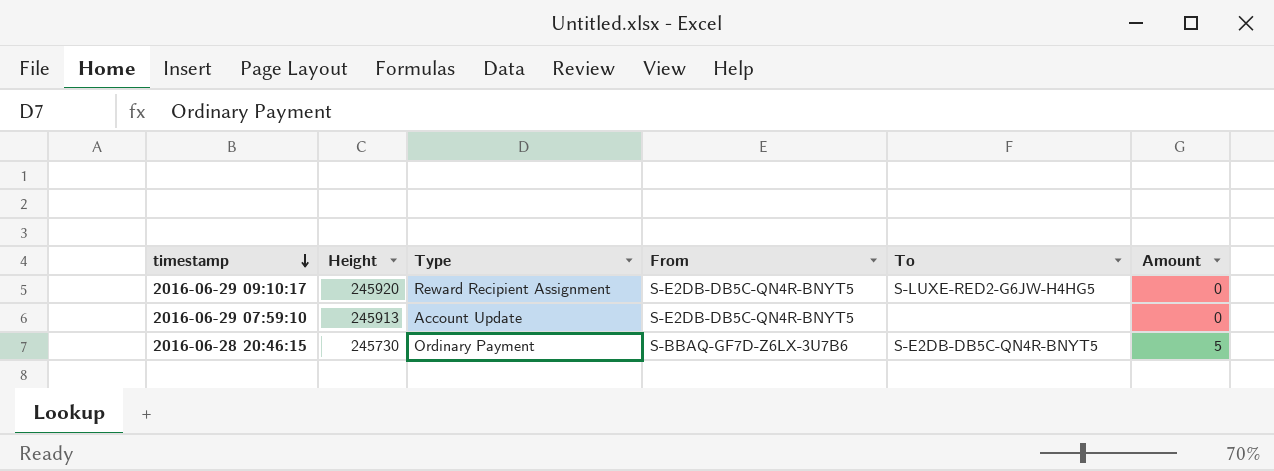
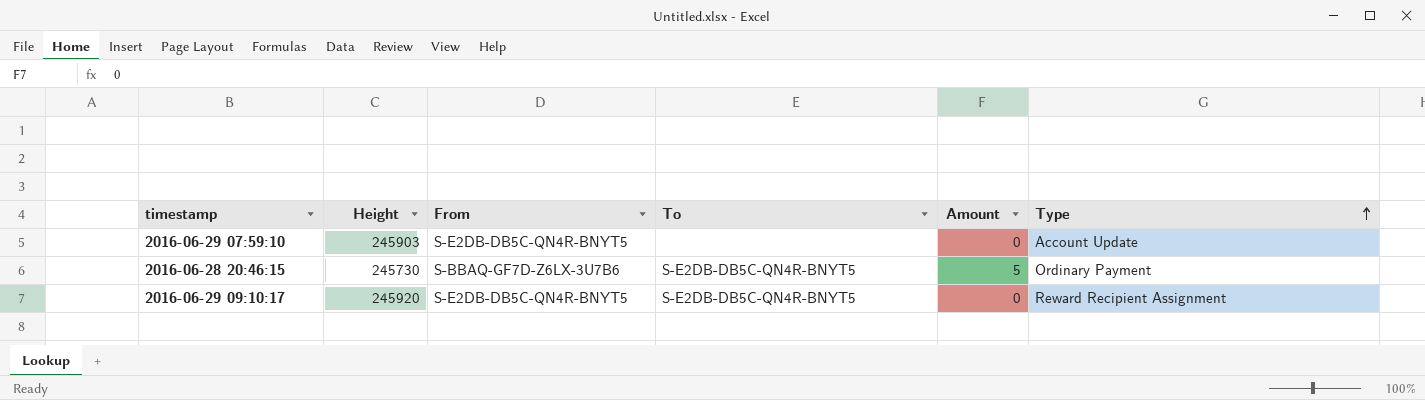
row order: timestamp descending -> Type ascending
column Type | position: 3 -> 6
2016-06-29 07:59:10 | Height: 245913 -> 245903
2016-06-29 09:10:17 | To: S-LUXE-RED2-G6JW-H4HG5 -> S-E2DB-DB5C-QN4R-BNYT5

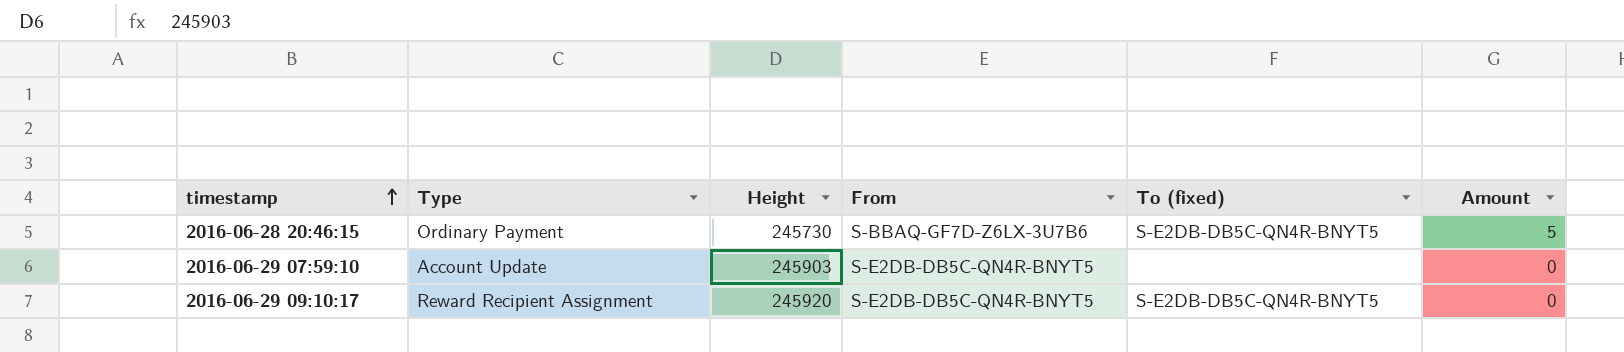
row order: Type ascending -> timestamp ascending
column Type | position: 6 -> 2
column name: To -> To (fixed)

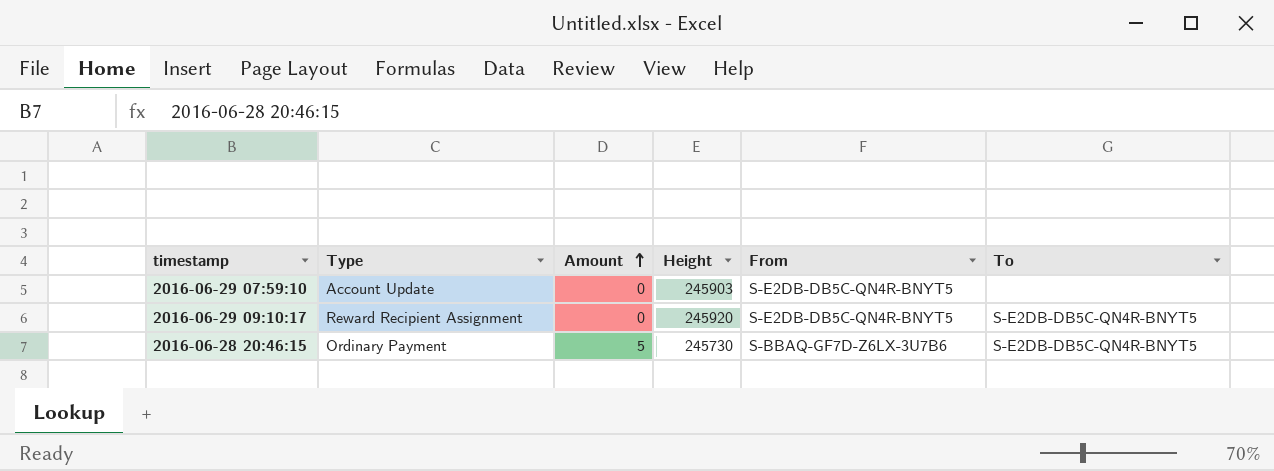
row order: timestamp ascending -> Amount ascending
column Amount | position: 6 -> 3
column name: To (fixed) -> To

